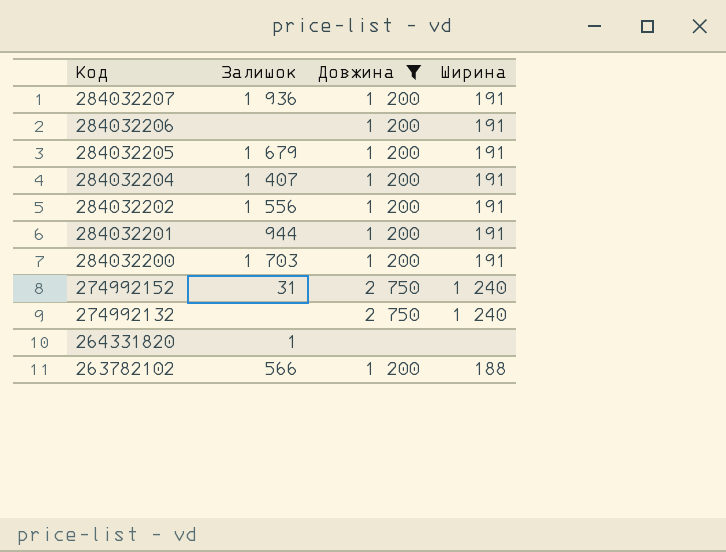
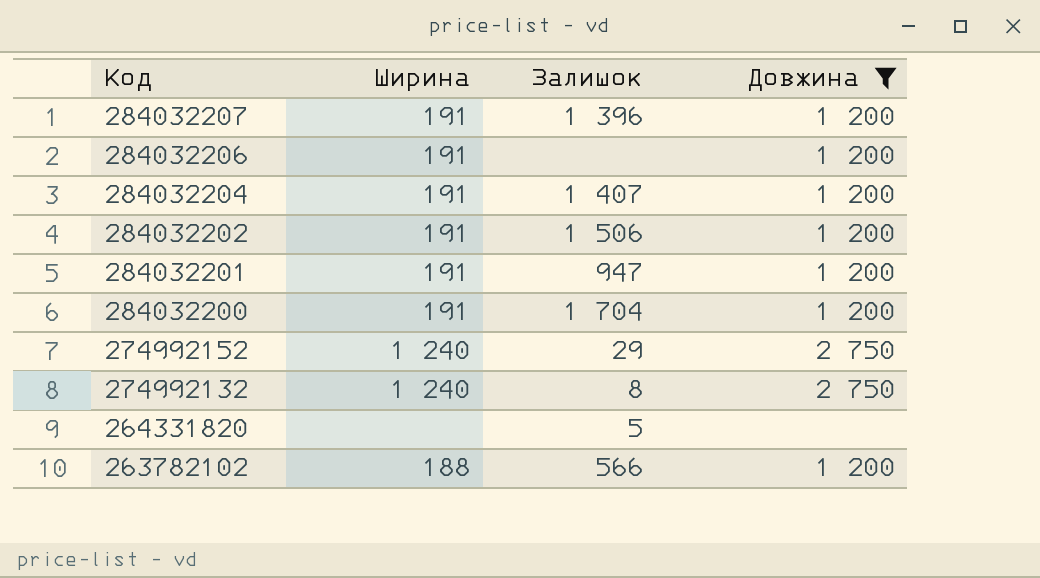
column Ширина | position: 4 -> 2
row 284032205: 1 679 | 1 200 | 191 -> none
284032207 | Залишок: 1 936 -> 1 396
284032202 | Залишок: 1 556 -> 1 506
284032201 | Залишок: 944 -> 947
284032200 | Залишок: 1 703 -> 1 704
274992152 | Залишок: 31 -> 29
274992132 | Залишок: none -> 8
264331820 | Залишок: 1 -> 5

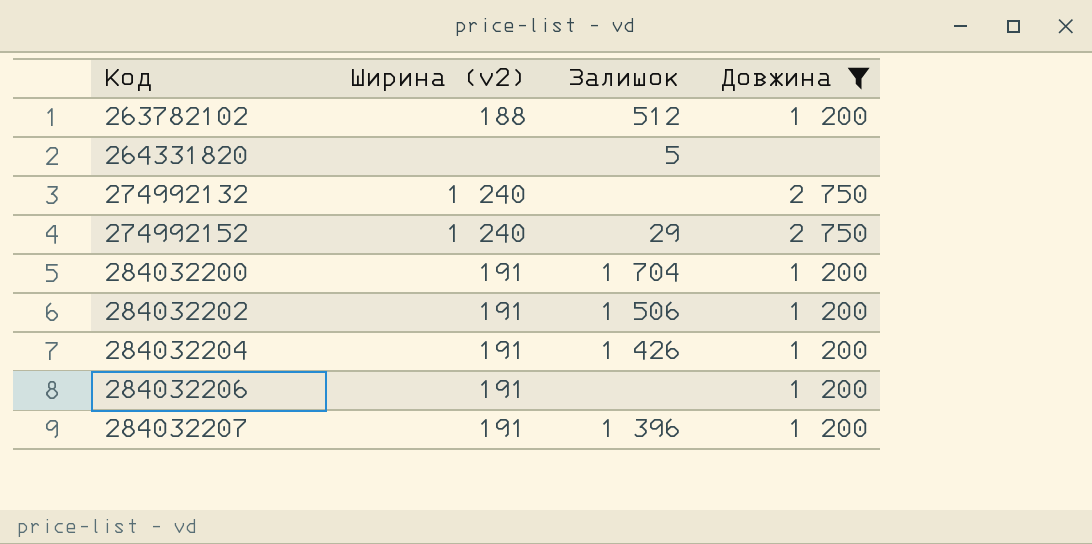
row order: Код descending -> Код ascending
column name: Ширина -> Ширина (v2)
row 284032201: 191 | 947 | 1 200 -> none
263782102 | Залишок: 566 -> 512
274992132 | Залишок: 8 -> none
284032204 | Залишок: 1 407 -> 1 426

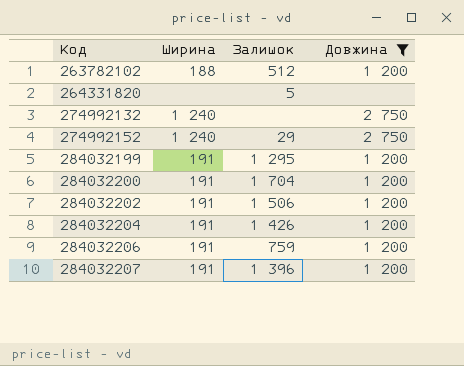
column name: Ширина (v2) -> Ширина
row 284032199: none -> 191 | 1 295 | 1 200
284032206 | Залишок: none -> 759

